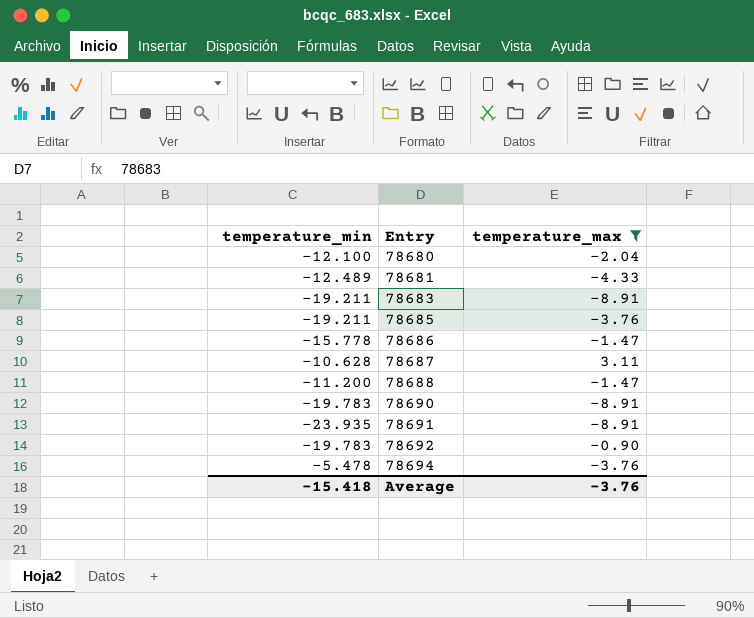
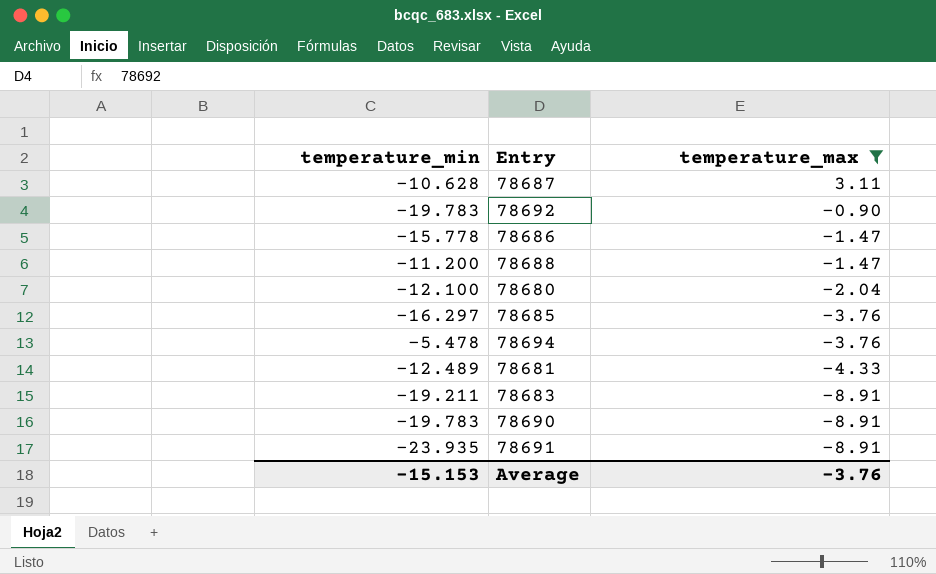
row order: Entry ascending -> temperature_max descending
78685 | temperature_min: -19.211 -> -16.297
Average | temperature_min: -15.418 -> -15.153

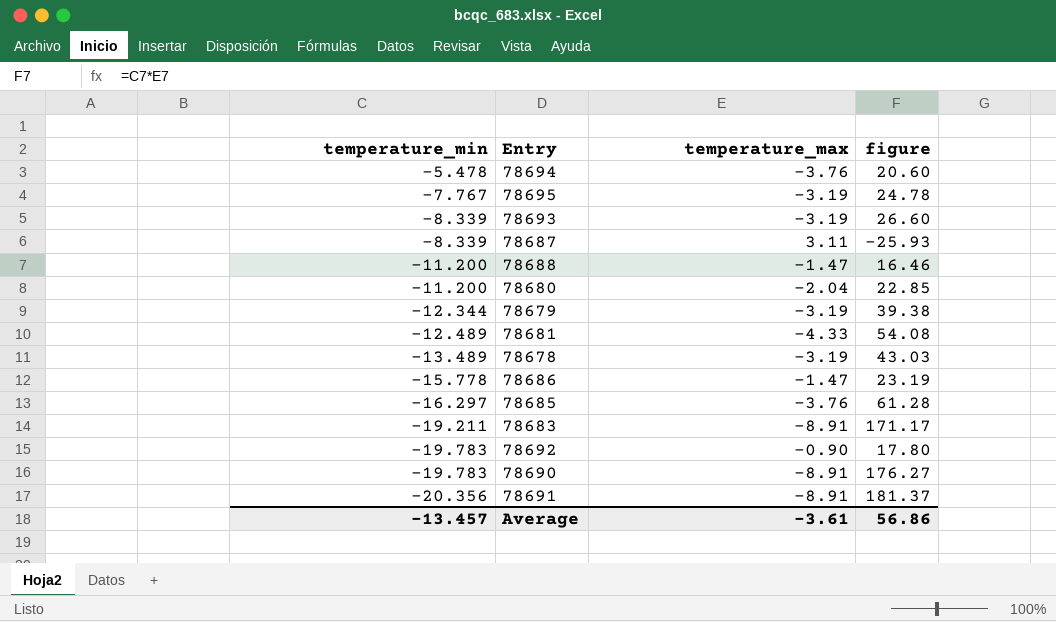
filter: temperature_max != -3.19 -> none
row order: temperature_max descending -> temperature_min descending
column figure | formula: none -> [temperature_min] * [temperature_max]
78687 | temperature_min: -10.628 -> -8.339
78680 | temperature_min: -12.100 -> -11.200
78691 | temperature_min: -23.935 -> -20.356
Average | temperature_min: -15.153 -> -13.457
Average | temperature_max: -3.76 -> -3.61

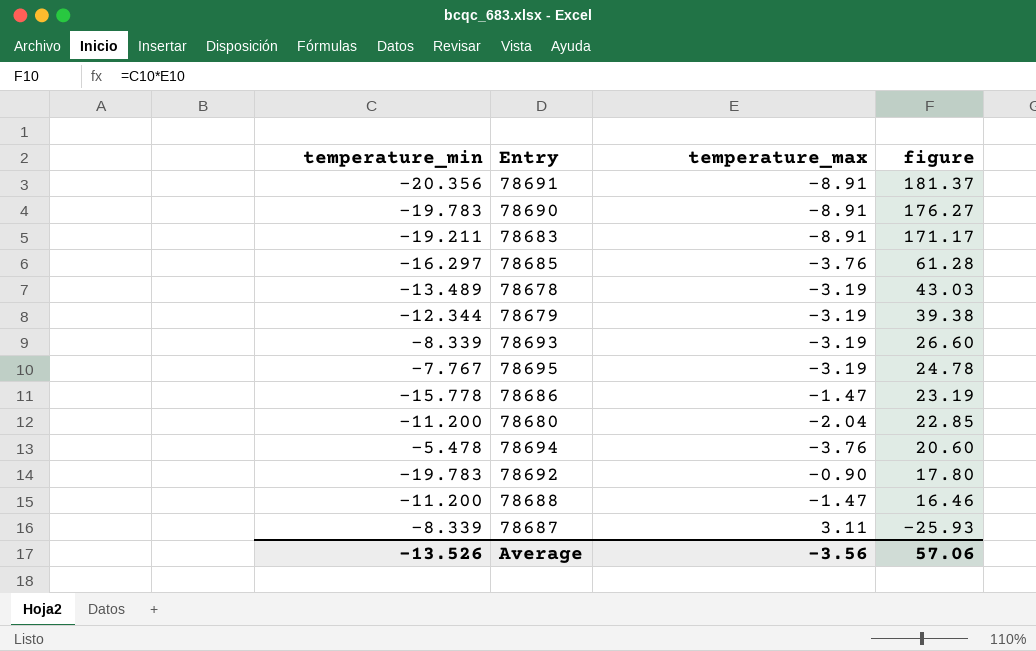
row order: temperature_min descending -> figure descending
row 78681: -12.489 | -4.33 | 54.08 -> none
Average | temperature_min: -13.457 -> -13.526
Average | temperature_max: -3.61 -> -3.56
Average | figure: 56.86 -> 57.06

